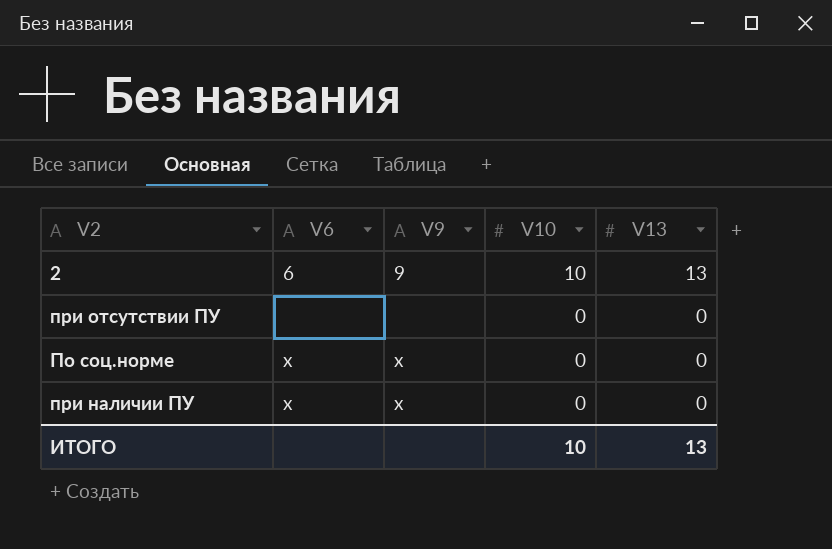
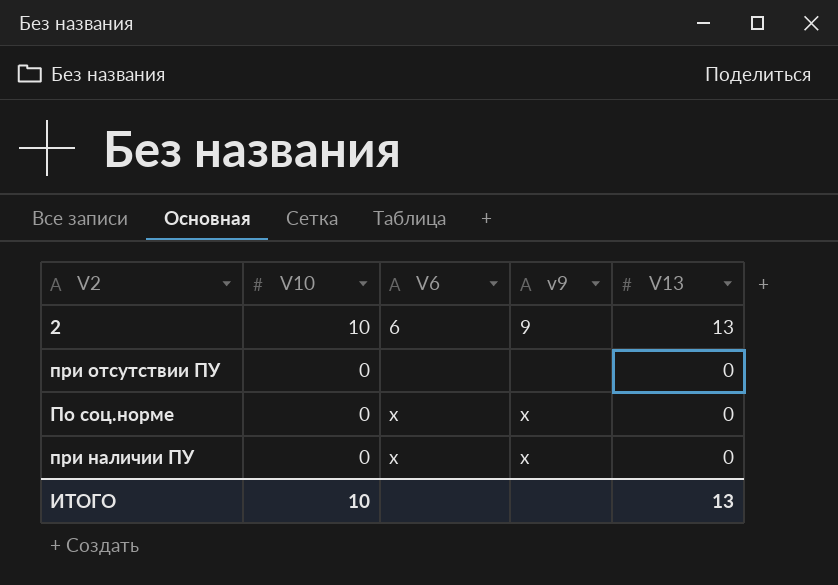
column V10 | position: 4 -> 2
column name: V9 -> v9

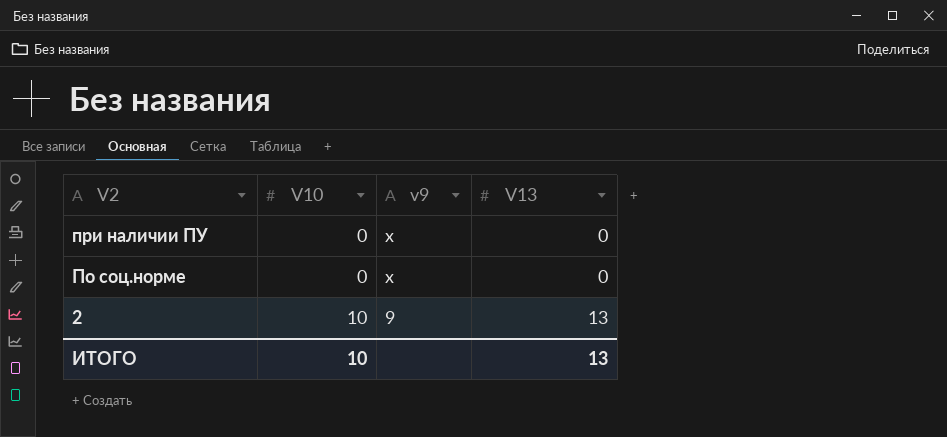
row order: V10 descending -> V2 descending
column V6 | position: 3 -> none
row при отсутствии ПУ: 0 | none | none | 0 -> none

